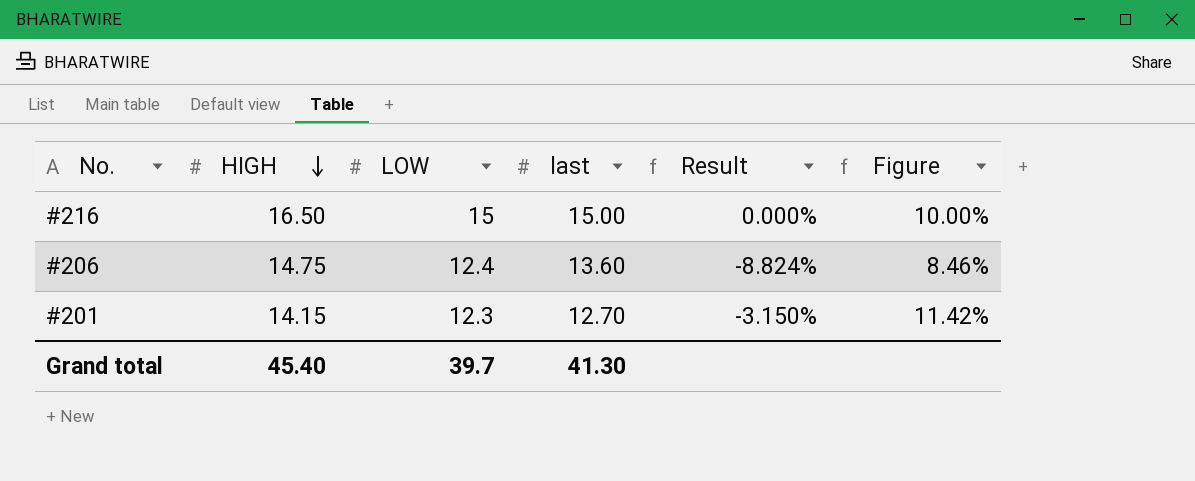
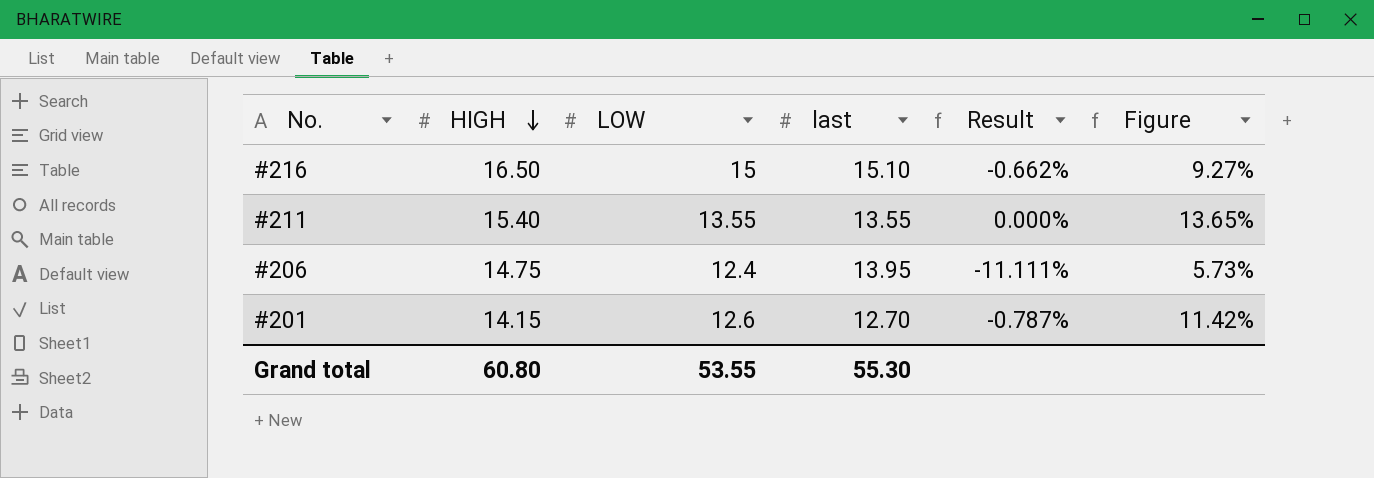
#216 | last: 15.00 -> 15.10
#216 | Result: 0.000% -> -0.662%
#216 | Figure: 10.00% -> 9.27%
row #211: none -> 15.40 | 13.55 | 13.55 | 0.000% | 13.65%
#206 | last: 13.60 -> 13.95
#206 | Result: -8.824% -> -11.111%
#206 | Figure: 8.46% -> 5.73%
#201 | LOW: 12.3 -> 12.6
#201 | Result: -3.150% -> -0.787%
Grand total | HIGH: 45.40 -> 60.80
Grand total | LOW: 39.7 -> 53.55
Grand total | last: 41.30 -> 55.30

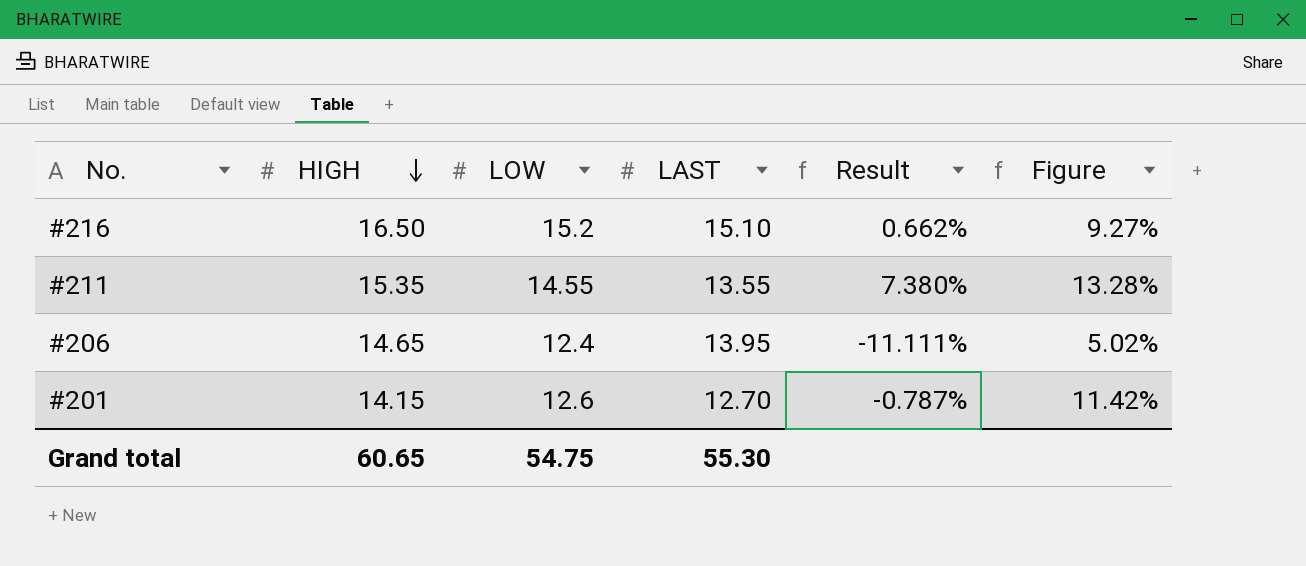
column name: last -> LAST
#216 | LOW: 15 -> 15.2
#216 | Result: -0.662% -> 0.662%
#211 | HIGH: 15.40 -> 15.35
#211 | LOW: 13.55 -> 14.55
#211 | Result: 0.000% -> 7.380%
#211 | Figure: 13.65% -> 13.28%
#206 | HIGH: 14.75 -> 14.65
#206 | Figure: 5.73% -> 5.02%
Grand total | HIGH: 60.80 -> 60.65
Grand total | LOW: 53.55 -> 54.75

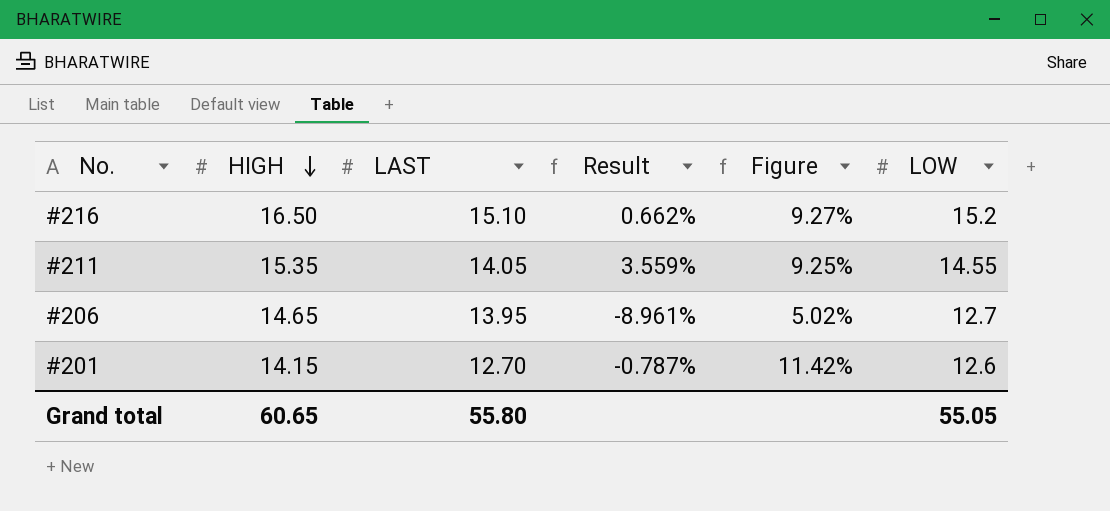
column LOW | position: 3 -> 6
#211 | LAST: 13.55 -> 14.05
#211 | Result: 7.380% -> 3.559%
#211 | Figure: 13.28% -> 9.25%
#206 | Result: -11.111% -> -8.961%
#206 | LOW: 12.4 -> 12.7
Grand total | LAST: 55.30 -> 55.80
Grand total | LOW: 54.75 -> 55.05

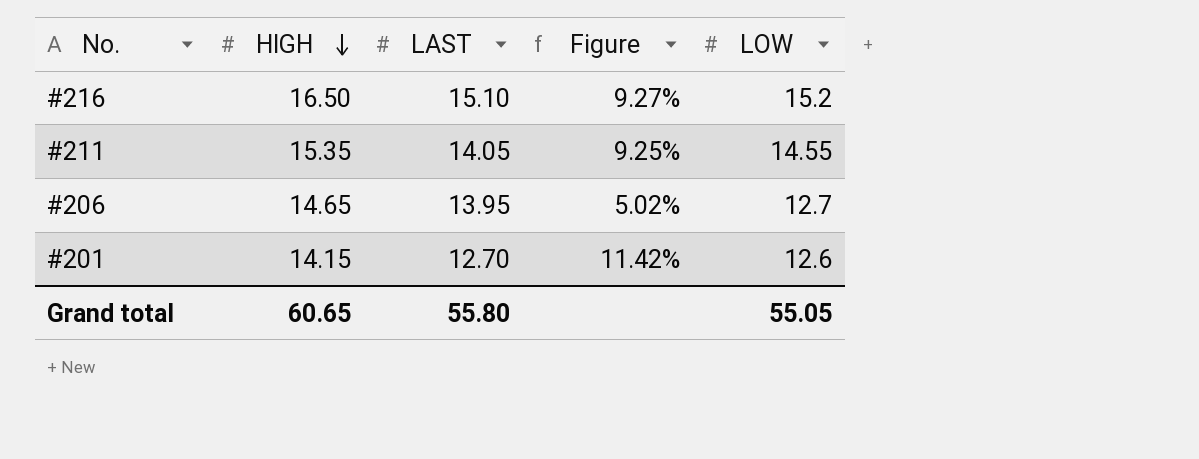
column Result | formula: ([LOW] - [LAST]) / [LAST] -> none

